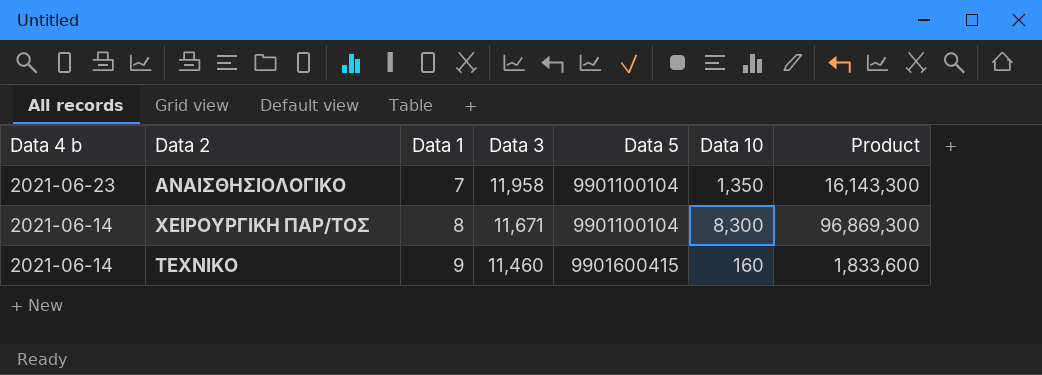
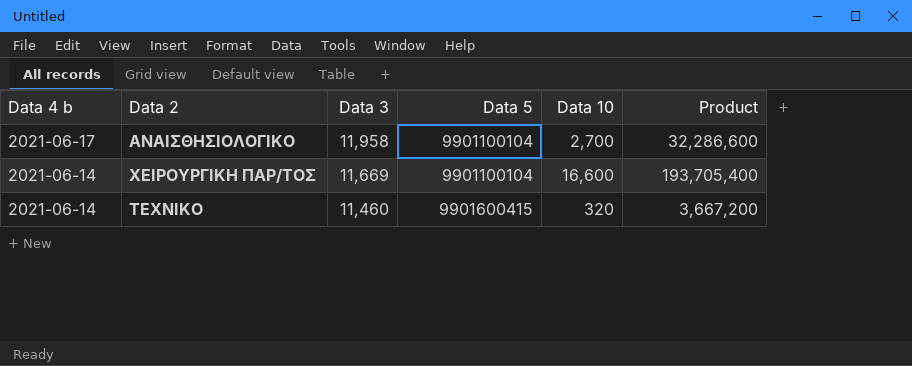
column Data 1 | position: 3 -> none
ΑΝΑΙΣΘΗΣΙΟΛΟΓΙΚΟ | Data 4 b: 2021-06-23 -> 2021-06-17
ΑΝΑΙΣΘΗΣΙΟΛΟΓΙΚΟ | Data 10: 1,350 -> 2,700
ΑΝΑΙΣΘΗΣΙΟΛΟΓΙΚΟ | Product: 16,143,300 -> 32,286,600
ΧΕΙΡΟΥΡΓΙΚΗ ΠΑΡ/ΤΟΣ | Data 3: 11,671 -> 11,669
ΧΕΙΡΟΥΡΓΙΚΗ ΠΑΡ/ΤΟΣ | Data 10: 8,300 -> 16,600
ΧΕΙΡΟΥΡΓΙΚΗ ΠΑΡ/ΤΟΣ | Product: 96,869,300 -> 193,705,400
ΤΕΧΝΙΚΟ | Data 10: 160 -> 320
ΤΕΧΝΙΚΟ | Product: 1,833,600 -> 3,667,200

